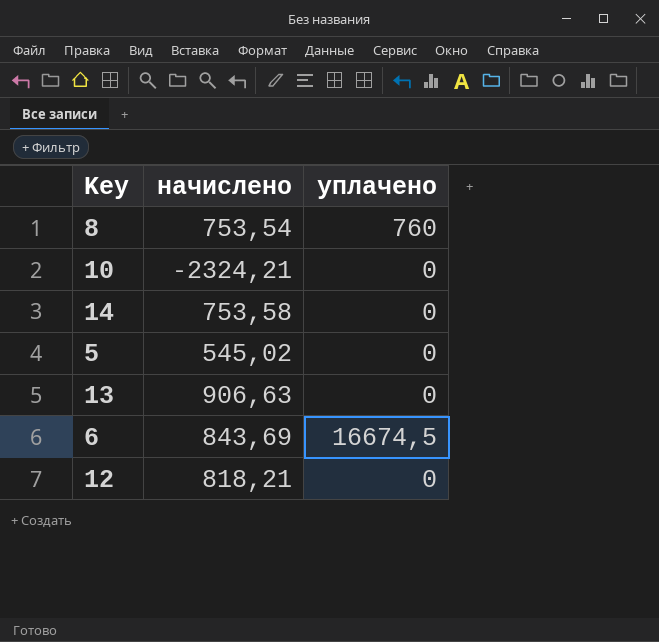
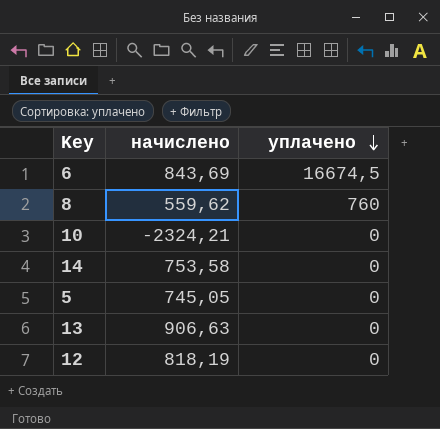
row order: none -> уплачено descending
8 | начислено: 753,54 -> 559,62
5 | начислено: 545,02 -> 745,05
12 | начислено: 818,21 -> 818,19

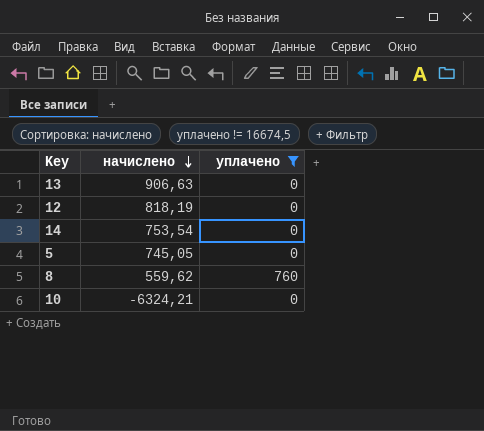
filter: none -> уплачено != 16674,5
row order: уплачено descending -> начислено descending
14 | начислено: 753,58 -> 753,54
10 | начислено: -2324,21 -> -6324,21

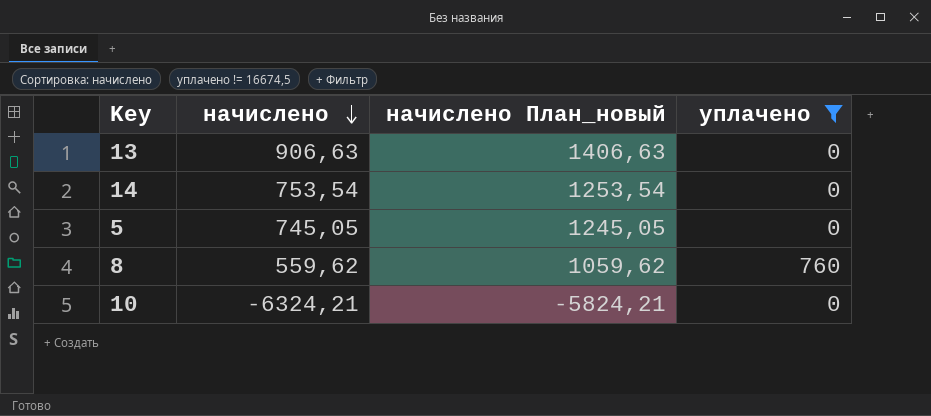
column начислено План_новый | formula: none -> [начислено] + 500
row 12: 818,19 | 0 -> none

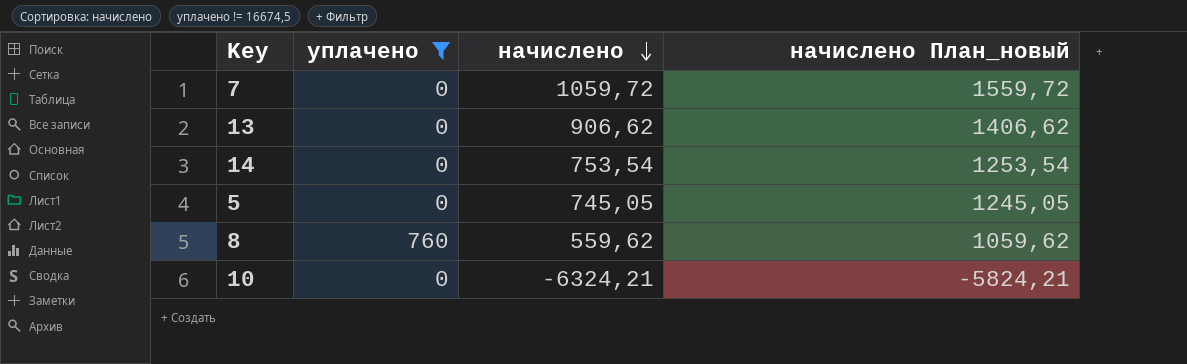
column уплачено | position: 4 -> 2
row 7: none -> 0 | 1059,72 | 1559,72
13 | начислено: 906,63 -> 906,62
13 | начислено План_новый: 1406,63 -> 1406,62

